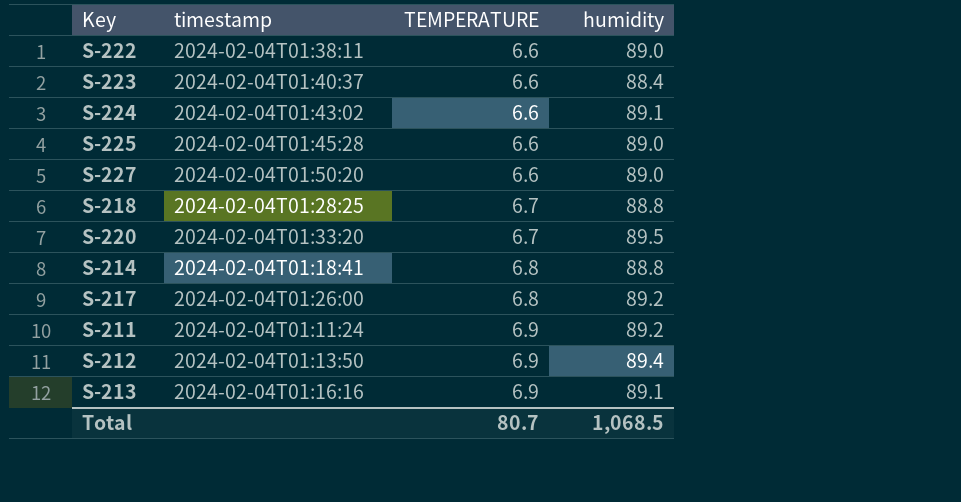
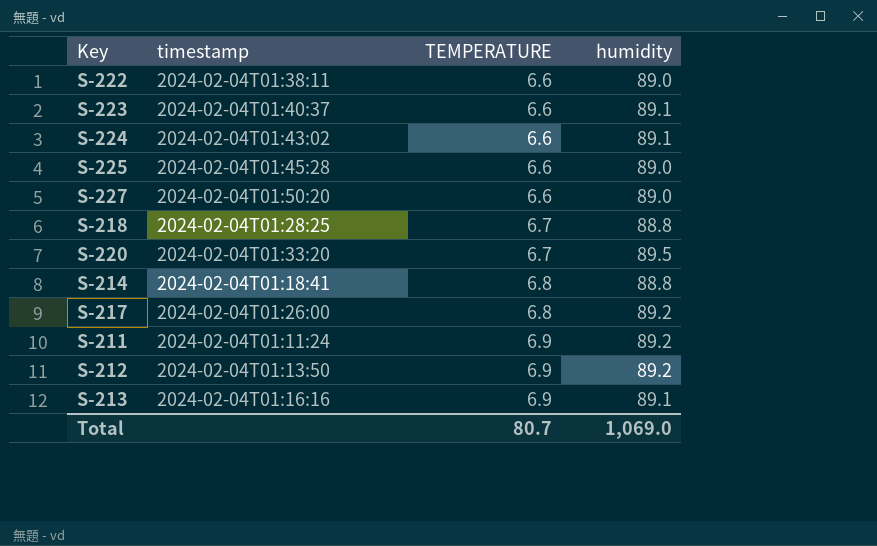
S-223 | humidity: 88.4 -> 89.1
S-212 | humidity: 89.4 -> 89.2
Total | humidity: 1,068.5 -> 1,069.0

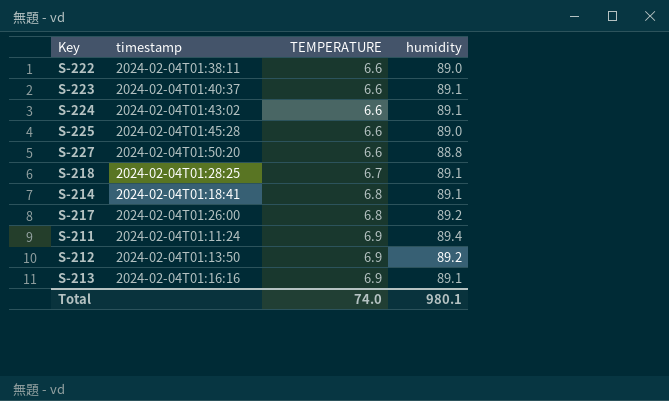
row S-220: 2024-02-04T01:33:20 | 6.7 | 89.5 -> none
S-227 | humidity: 89.0 -> 88.8
S-218 | humidity: 88.8 -> 89.1
S-214 | humidity: 88.8 -> 89.1
S-211 | humidity: 89.2 -> 89.4
Total | TEMPERATURE: 80.7 -> 74.0
Total | humidity: 1,069.0 -> 980.1

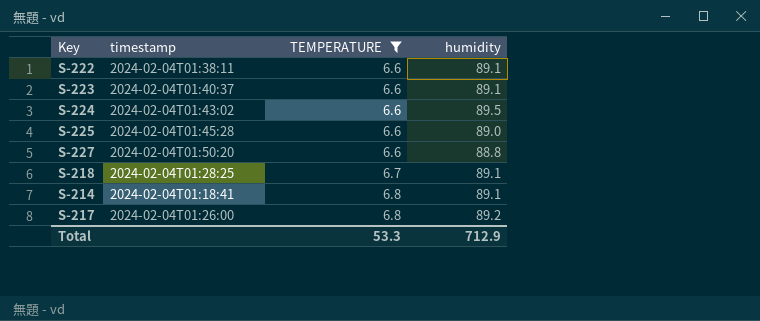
filter: none -> TEMPERATURE != 6.9
S-222 | humidity: 89.0 -> 89.1
S-224 | humidity: 89.1 -> 89.5
Total | TEMPERATURE: 74.0 -> 53.3
Total | humidity: 980.1 -> 712.9

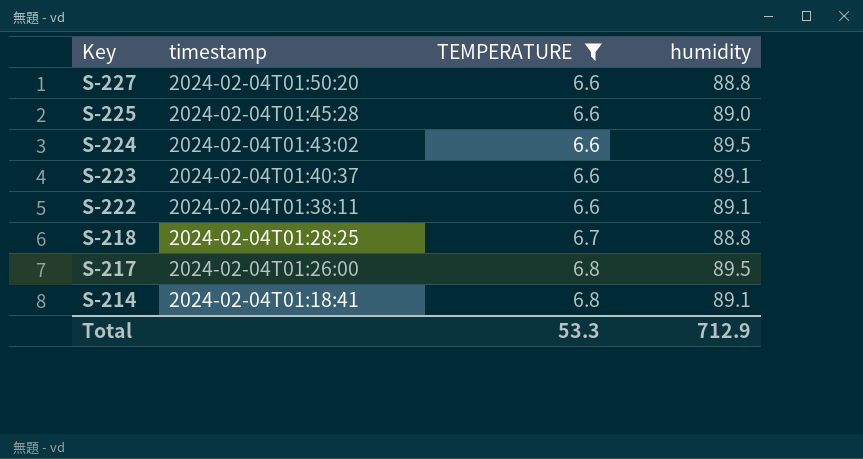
row order: TEMPERATURE ascending -> Key descending
S-218 | humidity: 89.1 -> 88.8
S-217 | humidity: 89.2 -> 89.5

